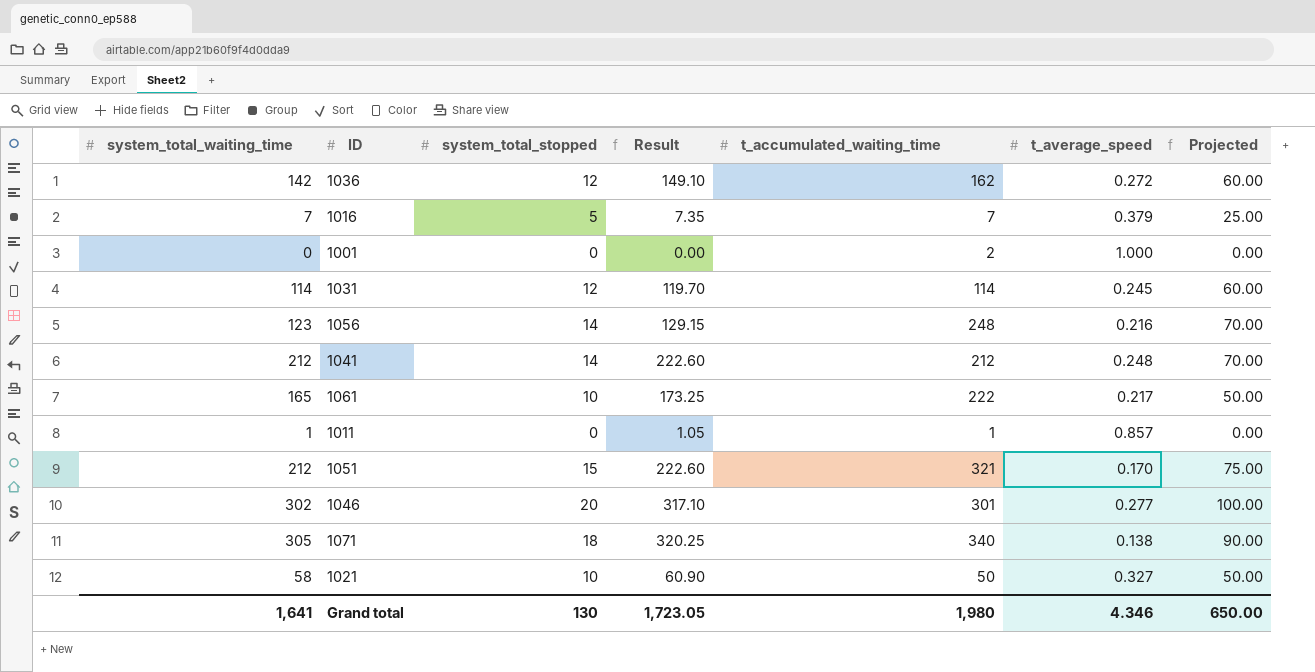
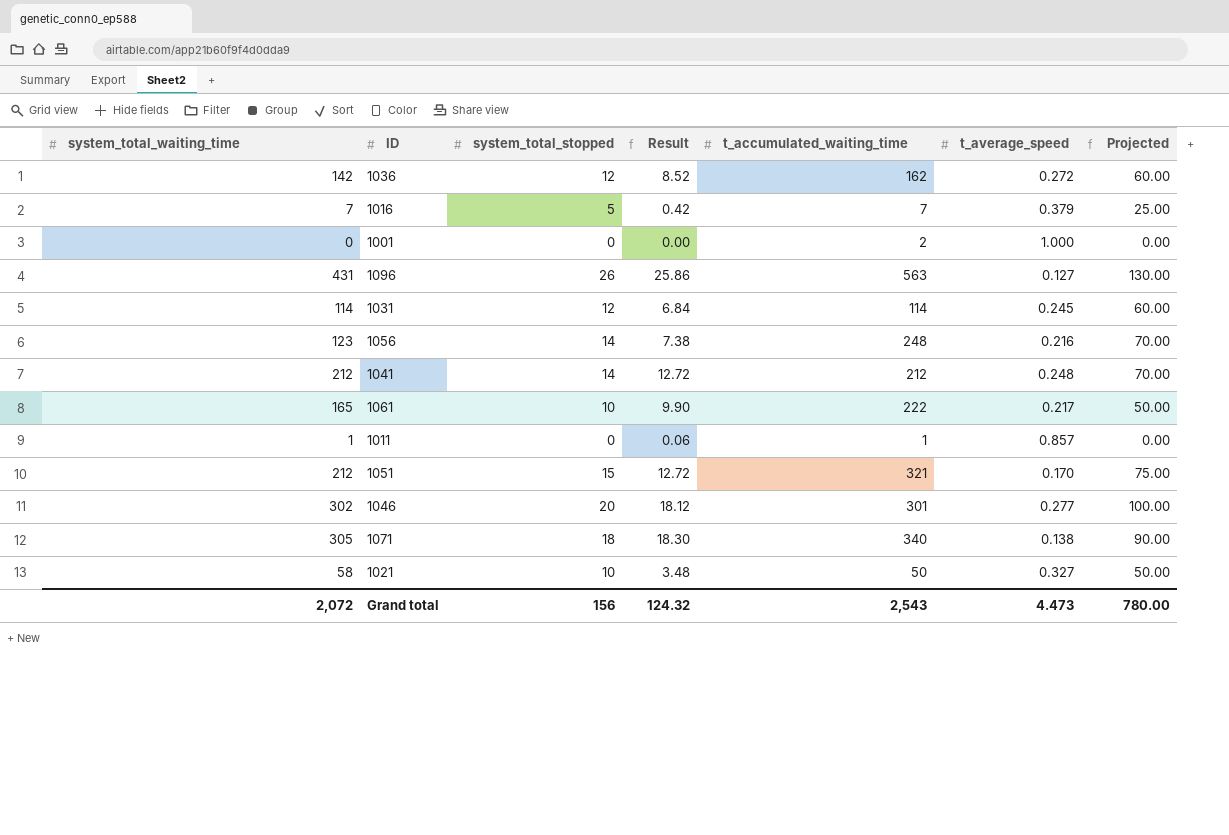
column Result | formula: [system_total_waiting_time] * 1.05 -> [system_total_waiting_time] * 0.06
row 1096: none -> 431 | 26 | 25.86 | 563 | 0.127 | 130.00
Grand total | system_total_waiting_time: 1,641 -> 2,072
Grand total | system_total_stopped: 130 -> 156
Grand total | Result: 1,723.05 -> 124.32
Grand total | t_accumulated_waiting_time: 1,980 -> 2,543
Grand total | t_average_speed: 4.346 -> 4.473
Grand total | Projected: 650.00 -> 780.00

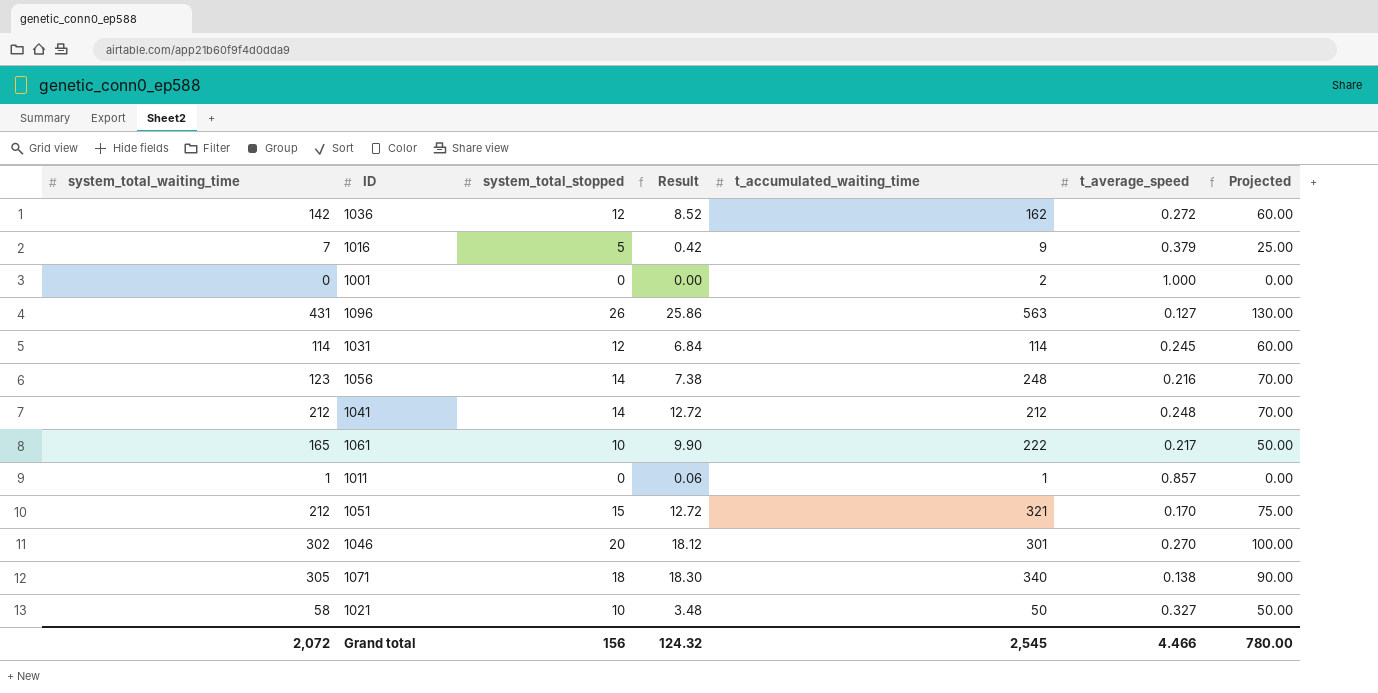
1016 | t_accumulated_waiting_time: 7 -> 9
1046 | t_average_speed: 0.277 -> 0.270
Grand total | t_accumulated_waiting_time: 2,543 -> 2,545
Grand total | t_average_speed: 4.473 -> 4.466

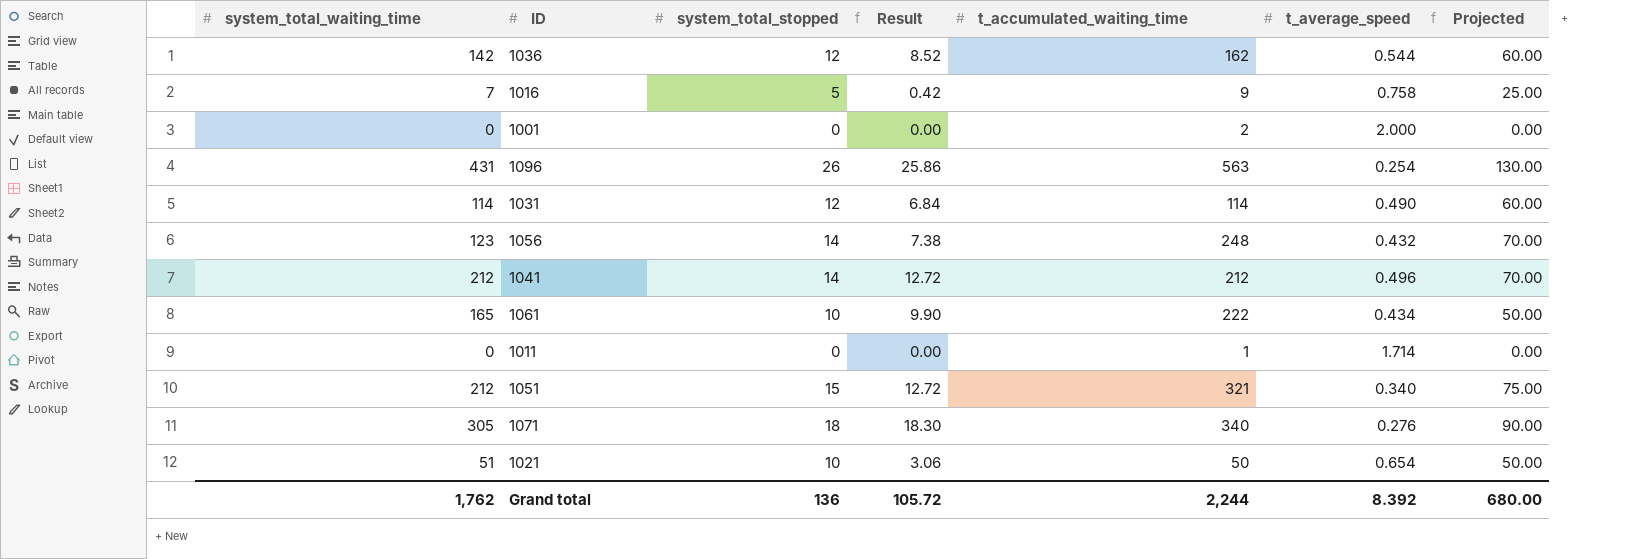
row 1046: 302 | 20 | 18.12 | 301 | 0.270 | 100.00 -> none
1036 | t_average_speed: 0.272 -> 0.544
1016 | t_average_speed: 0.379 -> 0.758
1001 | t_average_speed: 1.000 -> 2.000
1096 | t_average_speed: 0.127 -> 0.254
1031 | t_average_speed: 0.245 -> 0.490
1056 | t_average_speed: 0.216 -> 0.432
1041 | t_average_speed: 0.248 -> 0.496
1061 | t_average_speed: 0.217 -> 0.434
1011 | system_total_waiting_time: 1 -> 0
1011 | Result: 0.06 -> 0.00
1011 | t_average_speed: 0.857 -> 1.714
1051 | t_average_speed: 0.170 -> 0.340
1071 | t_average_speed: 0.138 -> 0.276
1021 | system_total_waiting_time: 58 -> 51
1021 | Result: 3.48 -> 3.06
1021 | t_average_speed: 0.327 -> 0.654
Grand total | system_total_waiting_time: 2,072 -> 1,762
Grand total | system_total_stopped: 156 -> 136
Grand total | Result: 124.32 -> 105.72
Grand total | t_accumulated_waiting_time: 2,545 -> 2,244
Grand total | t_average_speed: 4.466 -> 8.392
Grand total | Projected: 780.00 -> 680.00

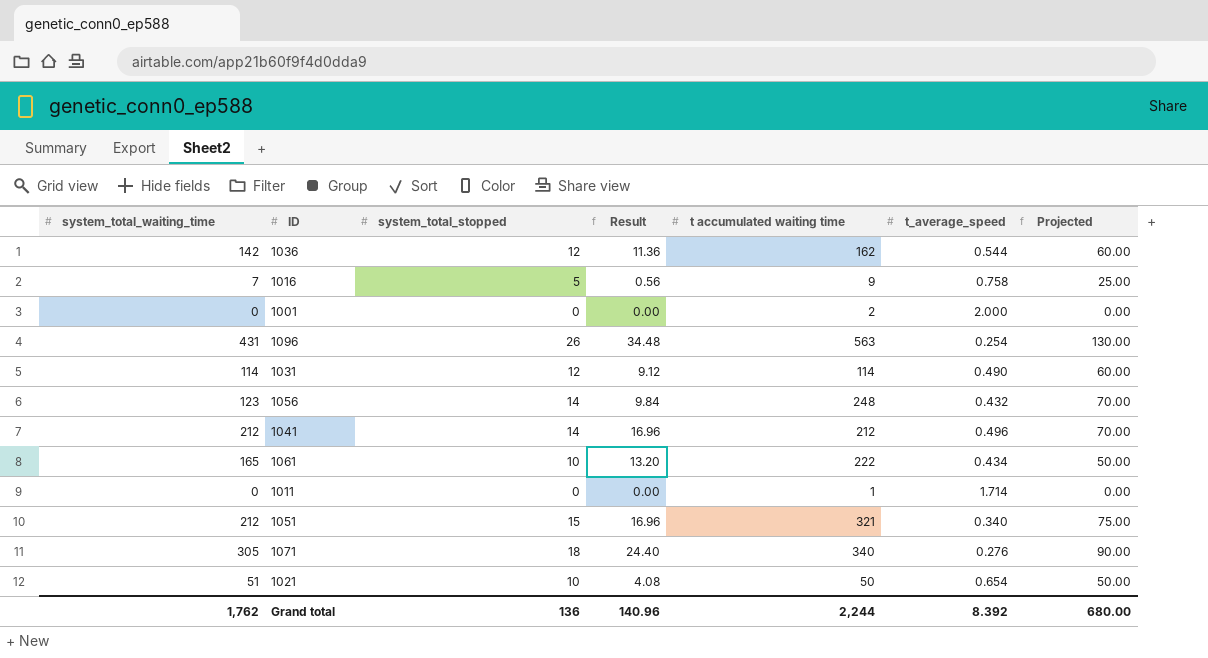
column Result | formula: [system_total_waiting_time] * 0.06 -> [system_total_waiting_time] * 0.08
column name: t_accumulated_waiting_time -> t accumulated waiting time
Grand total | Result: 105.72 -> 140.96

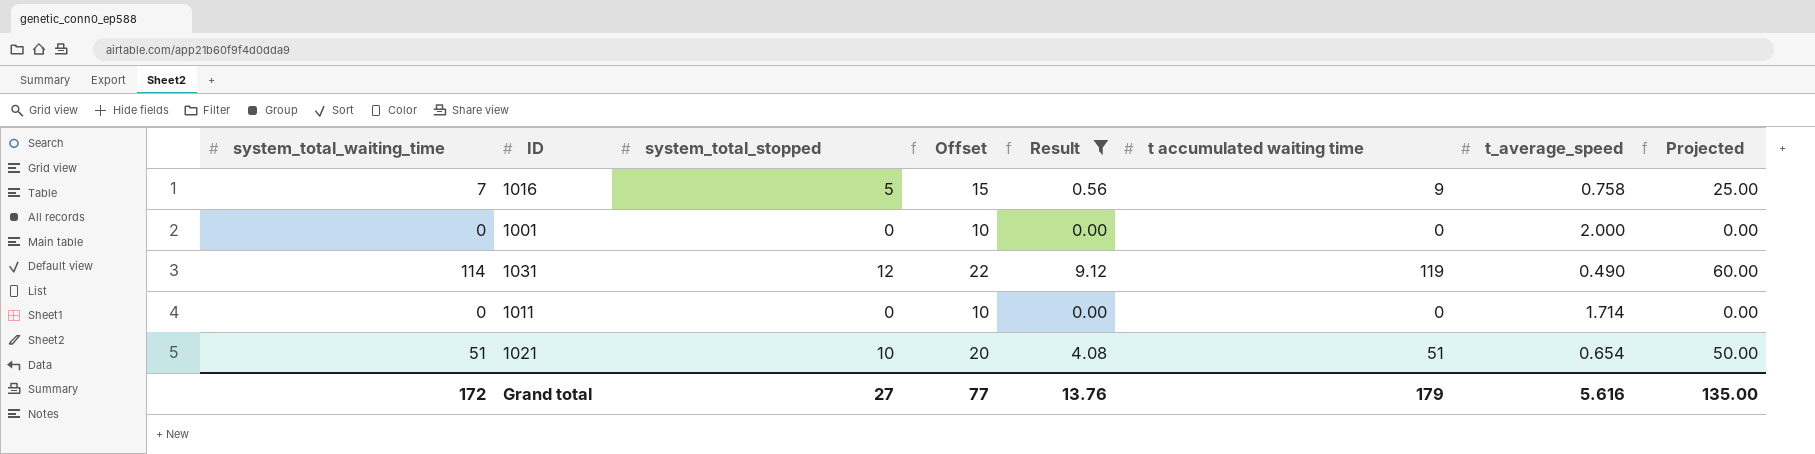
filter: none -> Result <= 9.12
column Offset | formula: none -> [system_total_stopped] + 10
1001 | t accumulated waiting time: 2 -> 0
1031 | t accumulated waiting time: 114 -> 119
1011 | t accumulated waiting time: 1 -> 0
1021 | t accumulated waiting time: 50 -> 51
Grand total | system_total_waiting_time: 1,762 -> 172
Grand total | system_total_stopped: 136 -> 27
Grand total | Result: 140.96 -> 13.76
Grand total | t accumulated waiting time: 2,244 -> 179
Grand total | t_average_speed: 8.392 -> 5.616
Grand total | Projected: 680.00 -> 135.00

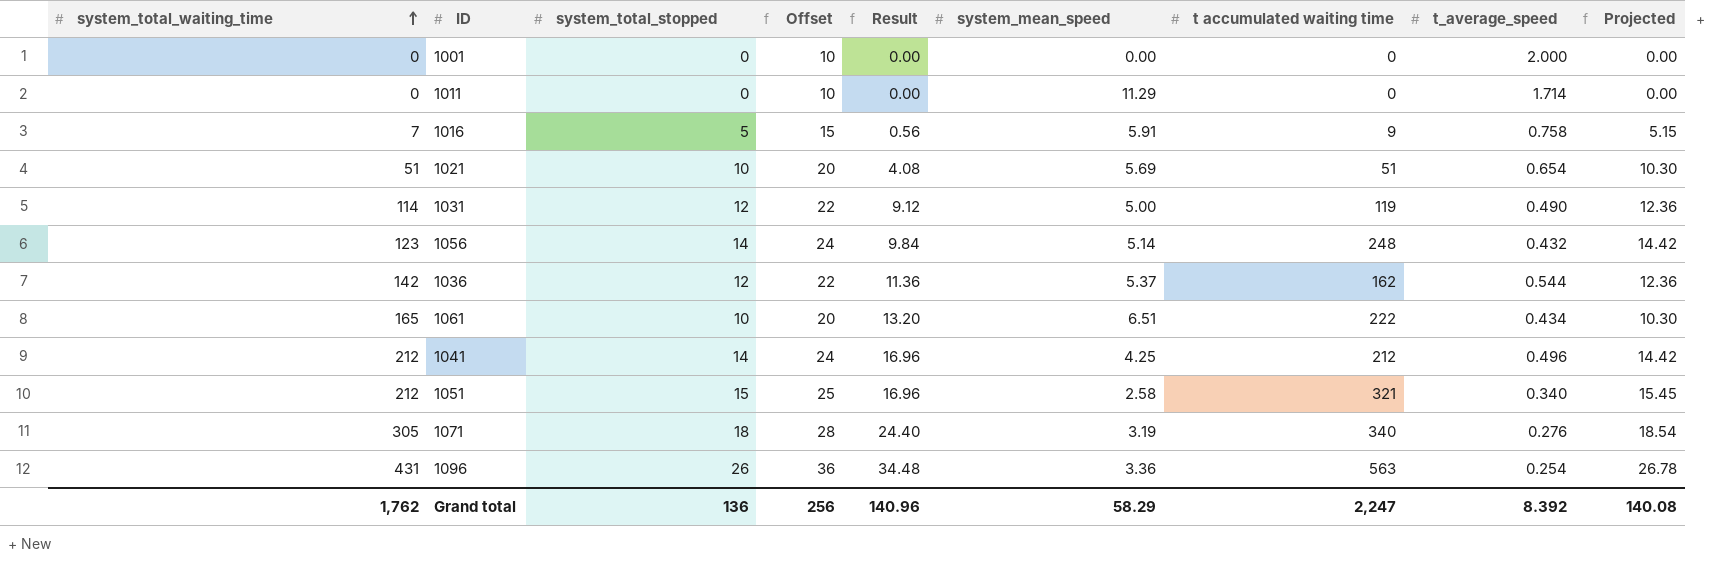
filter: Result <= 9.12 -> none
row order: none -> system_total_waiting_time ascending
column system_mean_speed | position: none -> 6
column Projected | formula: [system_total_stopped] * 5 -> [system_total_stopped] * 1.03
Grand total | system_total_waiting_time: 172 -> 1,762
Grand total | system_total_stopped: 27 -> 136
Grand total | Offset: 77 -> 256
Grand total | Result: 13.76 -> 140.96
Grand total | t accumulated waiting time: 179 -> 2,247
Grand total | t_average_speed: 5.616 -> 8.392
Grand total | Projected: 135.00 -> 140.08

